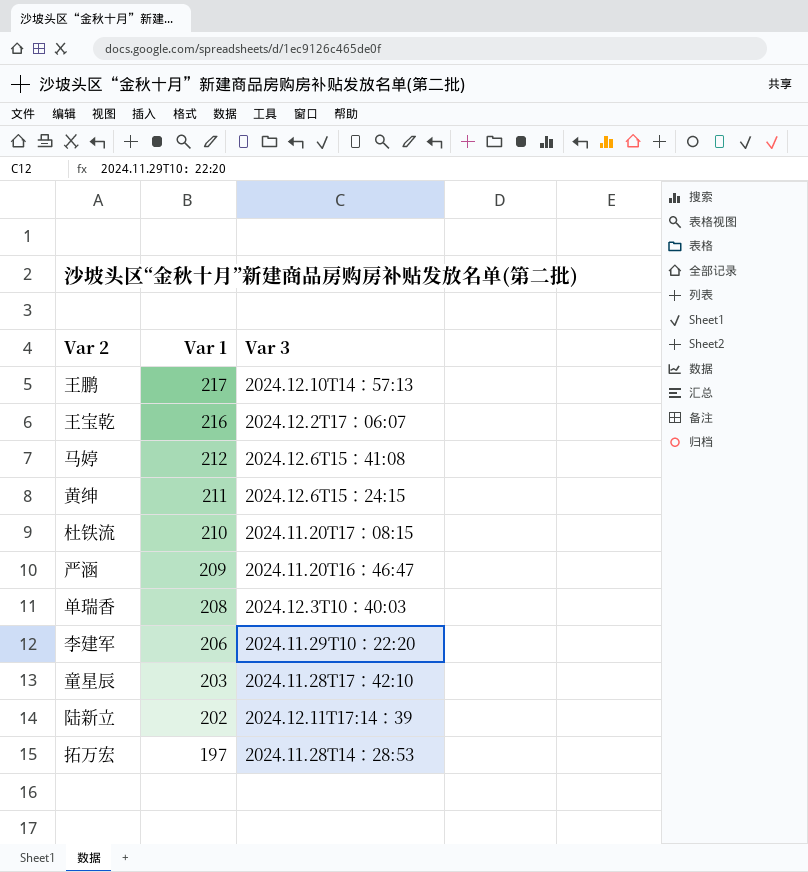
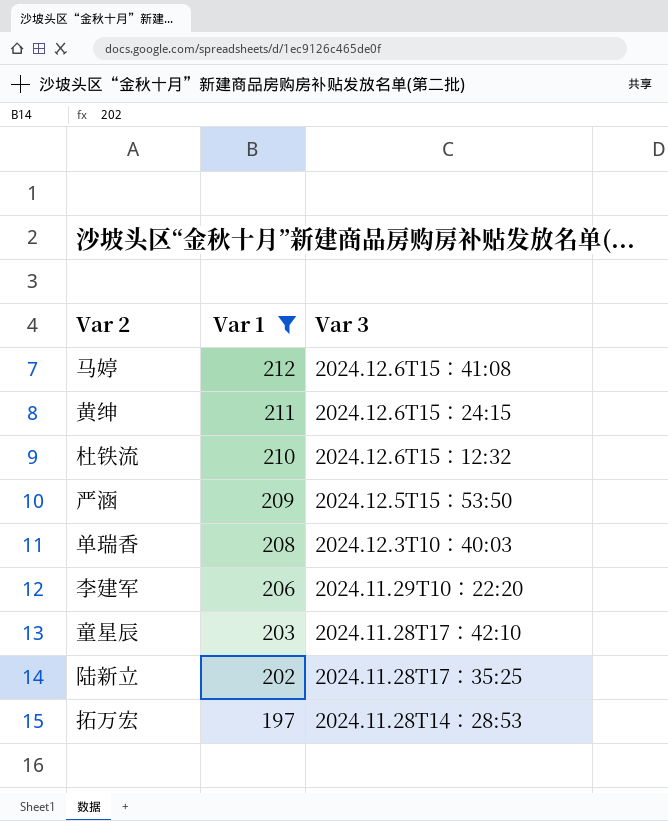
filter: none -> Var 1 <= 212
杜铁流 | Var 3: 2024.11.20T17：08:15 -> 2024.12.6T15：12:32
严涵 | Var 3: 2024.11.20T16：46:47 -> 2024.12.5T15：53:50
陆新立 | Var 3: 2024.12.11T17:14：39 -> 2024.11.28T17：35:25

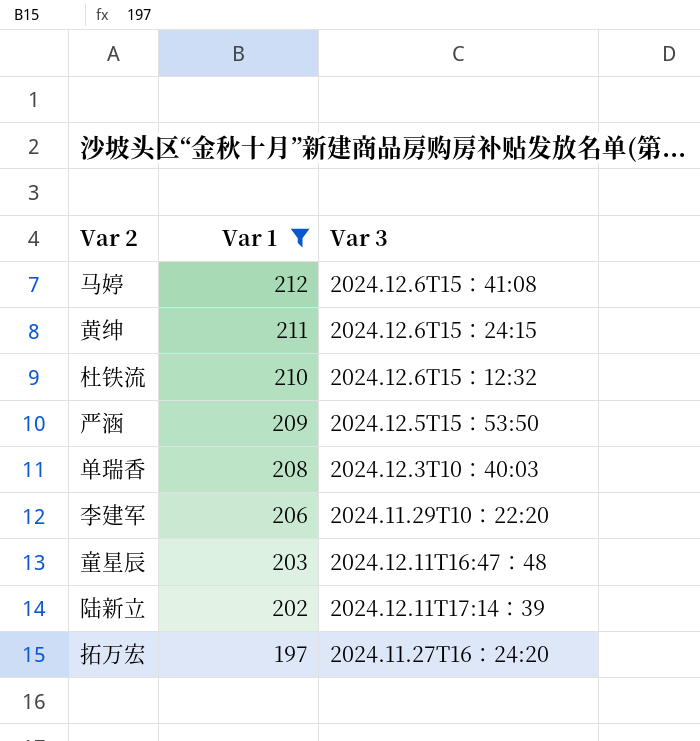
童星辰 | Var 3: 2024.11.28T17：42:10 -> 2024.12.11T16:47：48
陆新立 | Var 3: 2024.11.28T17：35:25 -> 2024.12.11T17:14：39
拓万宏 | Var 3: 2024.11.28T14：28:53 -> 2024.11.27T16：24:20

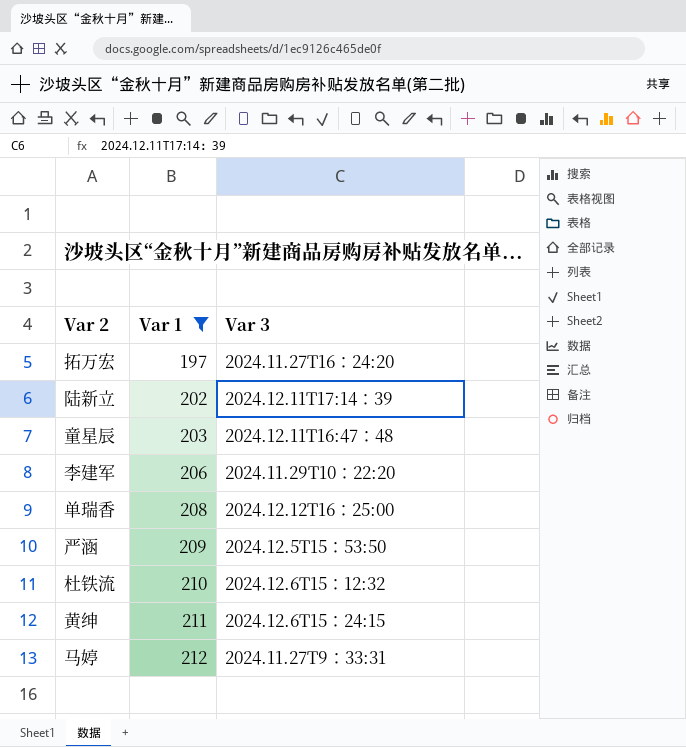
row order: Var 1 descending -> Var 1 ascending
单瑞香 | Var 3: 2024.12.3T10：40:03 -> 2024.12.12T16：25:00
马婷 | Var 3: 2024.12.6T15：41:08 -> 2024.11.27T9：33:31

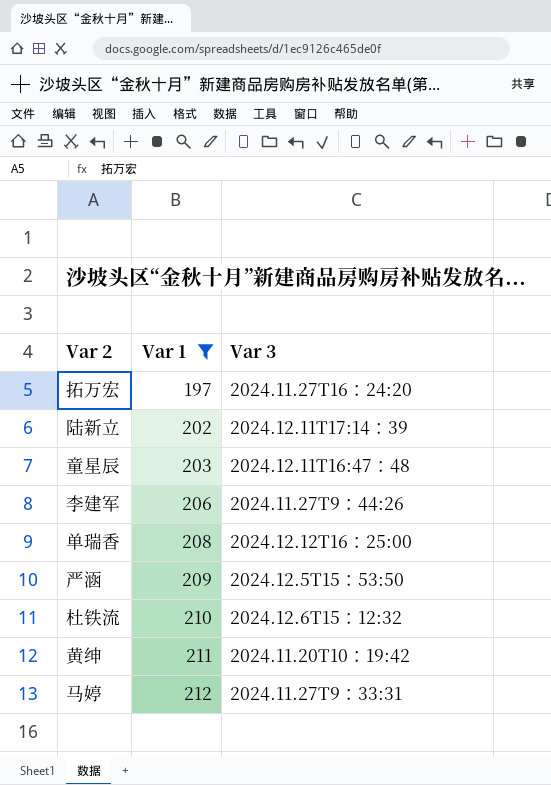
李建军 | Var 3: 2024.11.29T10：22:20 -> 2024.11.27T9：44:26
黄绅 | Var 3: 2024.12.6T15：24:15 -> 2024.11.20T10：19:42

